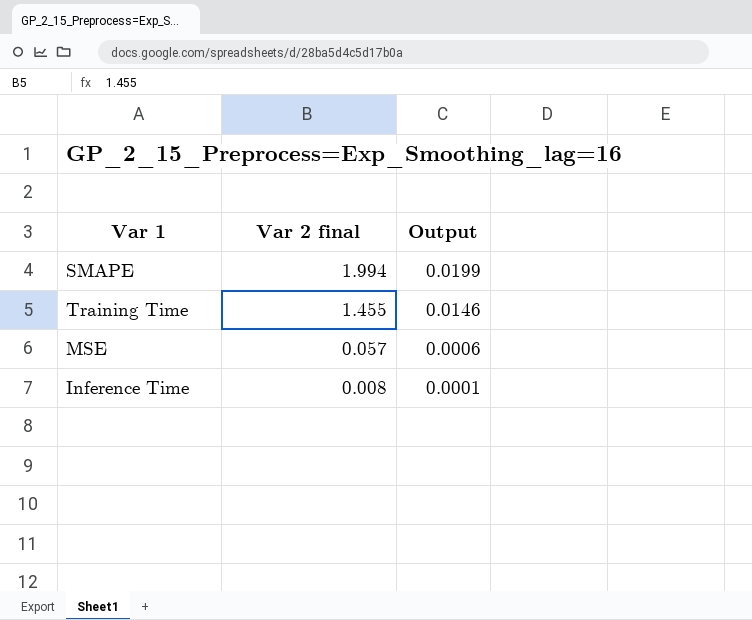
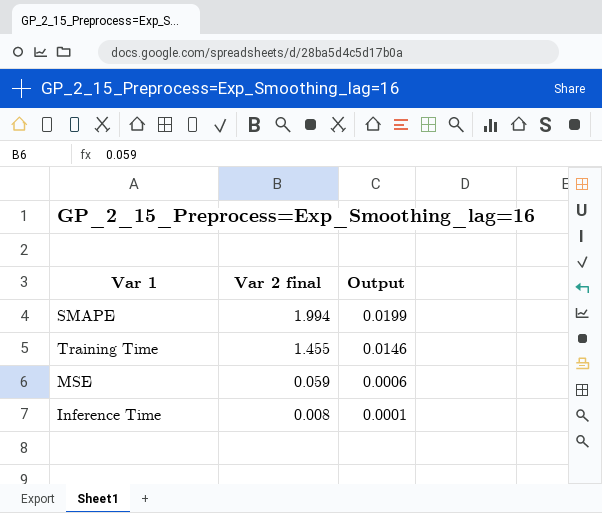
MSE | Var 2 final: 0.057 -> 0.059

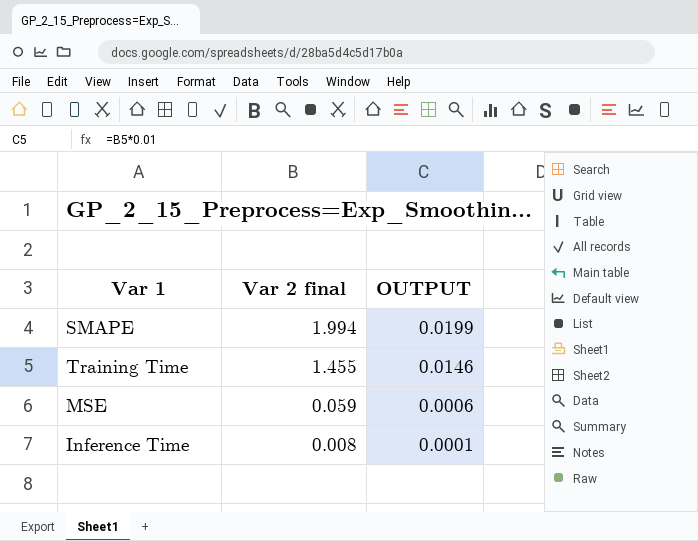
column name: Output -> OUTPUT

